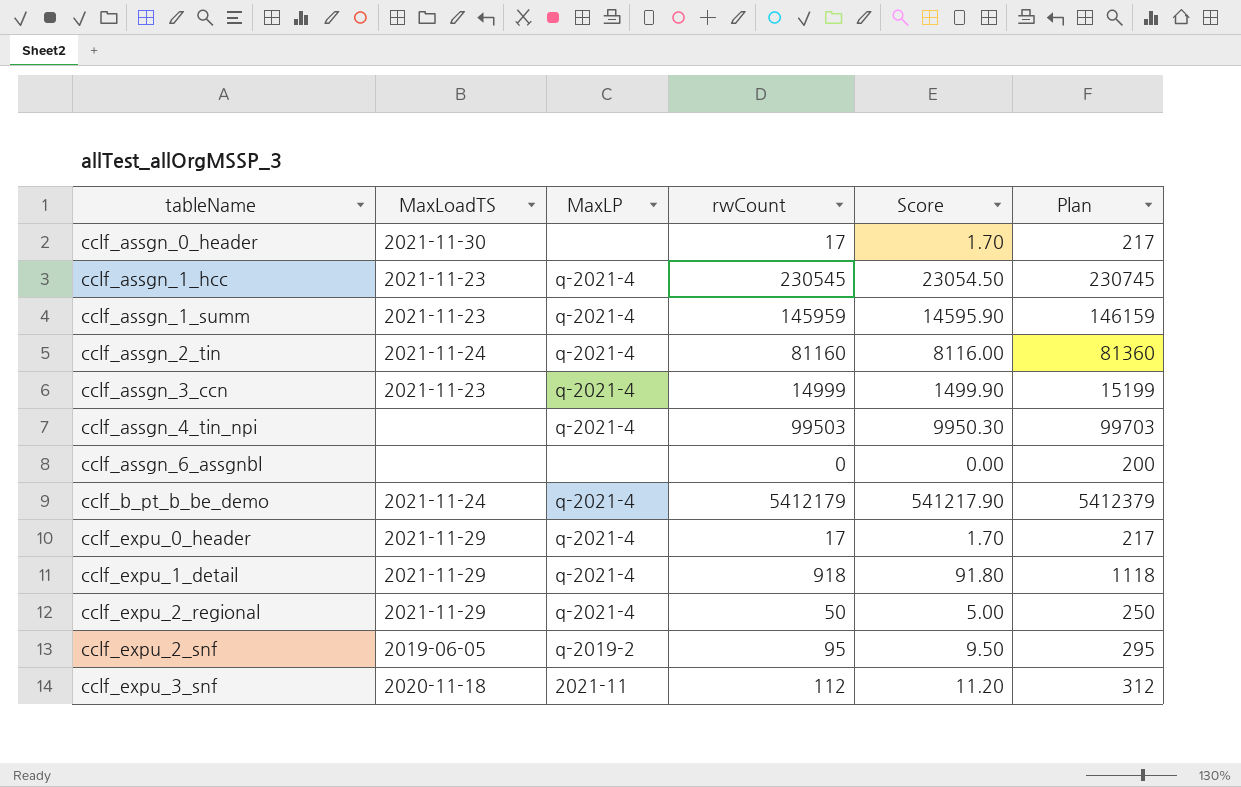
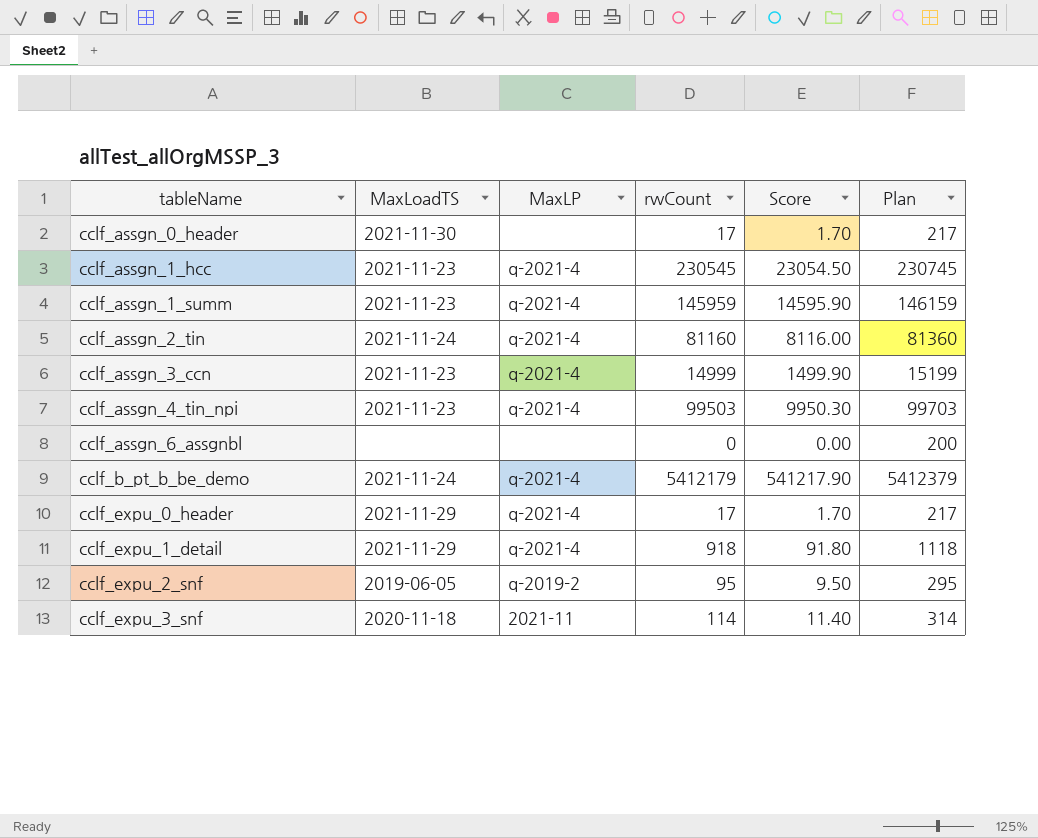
row cclf_expu_2_regional: 2021-11-29 | q-2021-4 | 50 | 5.00 | 250 -> none
cclf_assgn_4_tin_npi | MaxLoadTS: none -> 2021-11-23
cclf_expu_3_snf | rwCount: 112 -> 114
cclf_expu_3_snf | Score: 11.20 -> 11.40
cclf_expu_3_snf | Plan: 312 -> 314

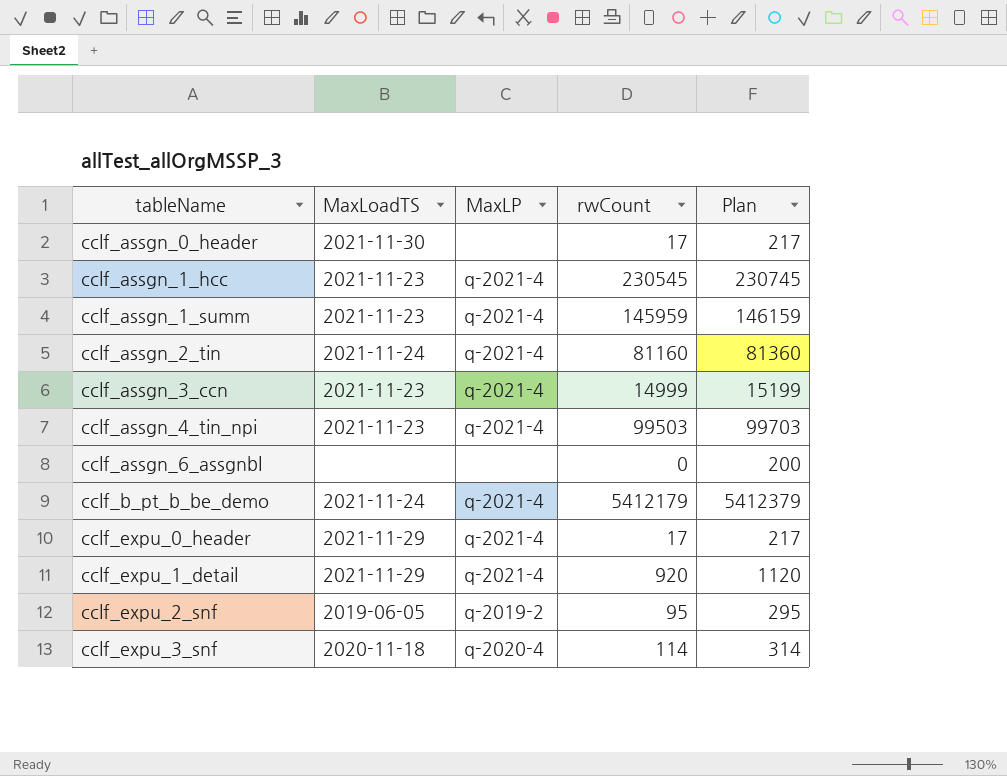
column Score | formula: [rwCount] * 0.1 -> none
cclf_expu_1_detail | rwCount: 918 -> 920
cclf_expu_1_detail | Plan: 1118 -> 1120
cclf_expu_3_snf | MaxLP: 2021-11 -> q-2020-4

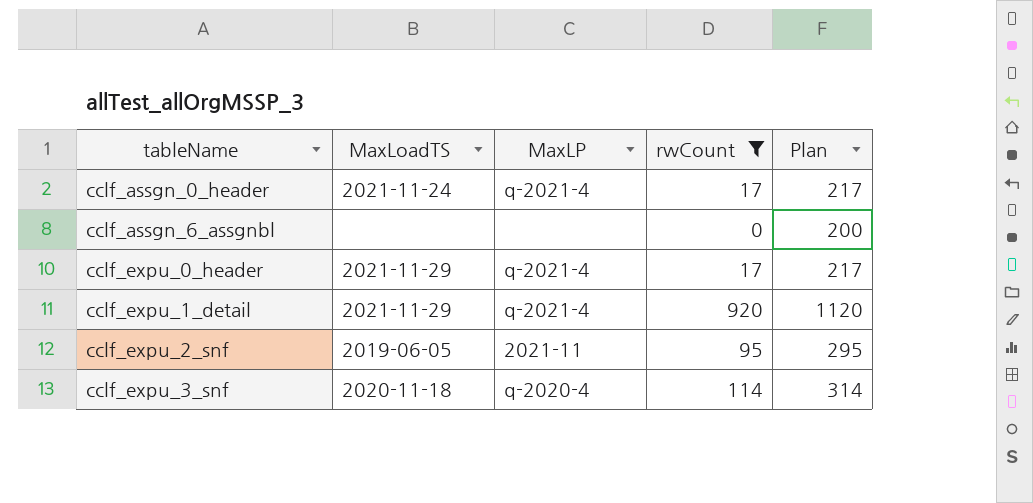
filter: none -> rwCount <= 920
cclf_assgn_0_header | MaxLoadTS: 2021-11-30 -> 2021-11-24
cclf_assgn_0_header | MaxLP: none -> q-2021-4
cclf_expu_2_snf | MaxLP: q-2019-2 -> 2021-11

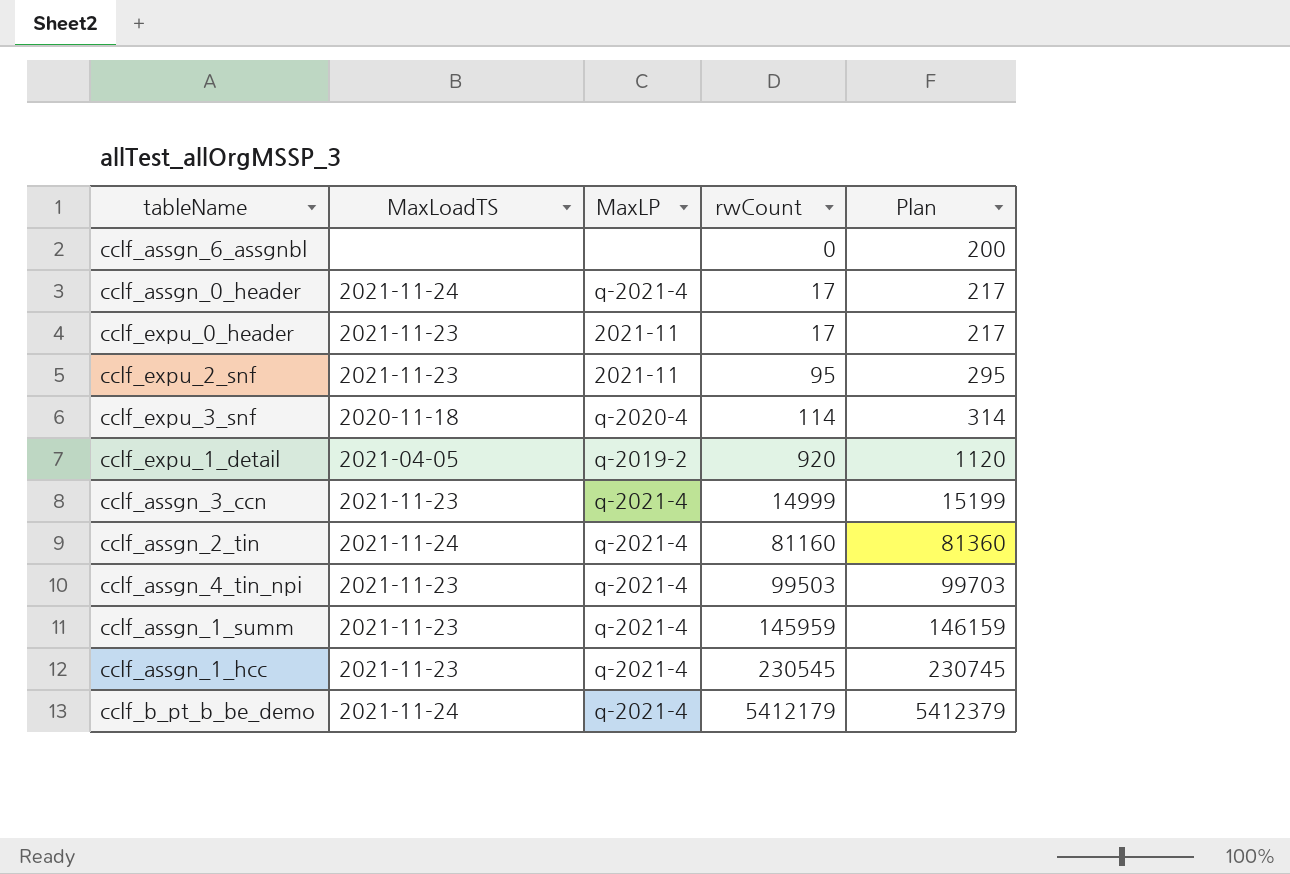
filter: rwCount <= 920 -> none
row order: tableName ascending -> rwCount ascending
cclf_expu_0_header | MaxLoadTS: 2021-11-29 -> 2021-11-23
cclf_expu_0_header | MaxLP: q-2021-4 -> 2021-11
cclf_expu_2_snf | MaxLoadTS: 2019-06-05 -> 2021-11-23
cclf_expu_1_detail | MaxLoadTS: 2021-11-29 -> 2021-04-05
cclf_expu_1_detail | MaxLP: q-2021-4 -> q-2019-2

